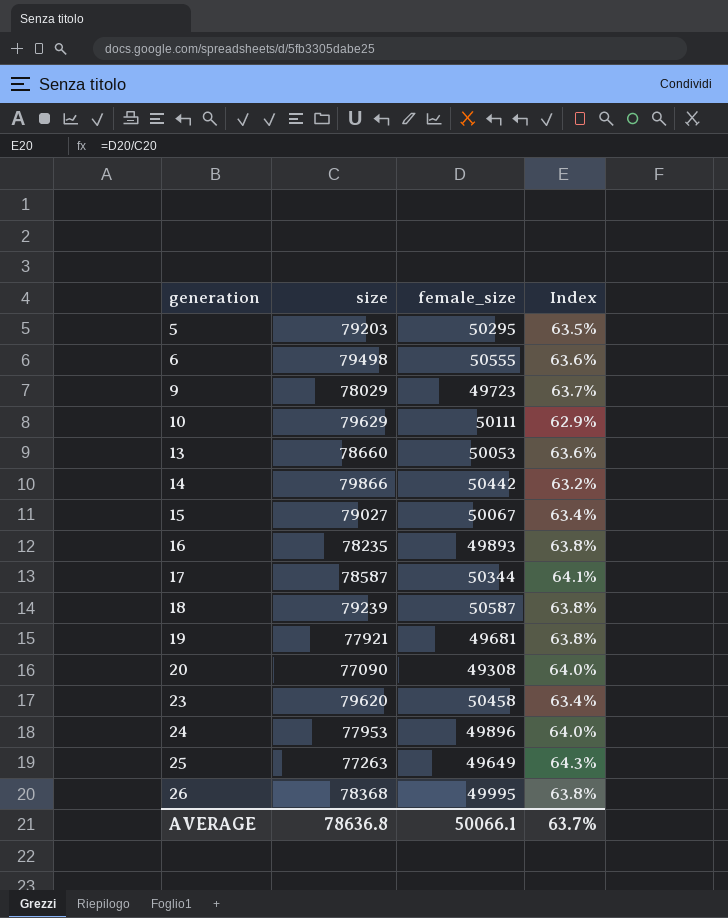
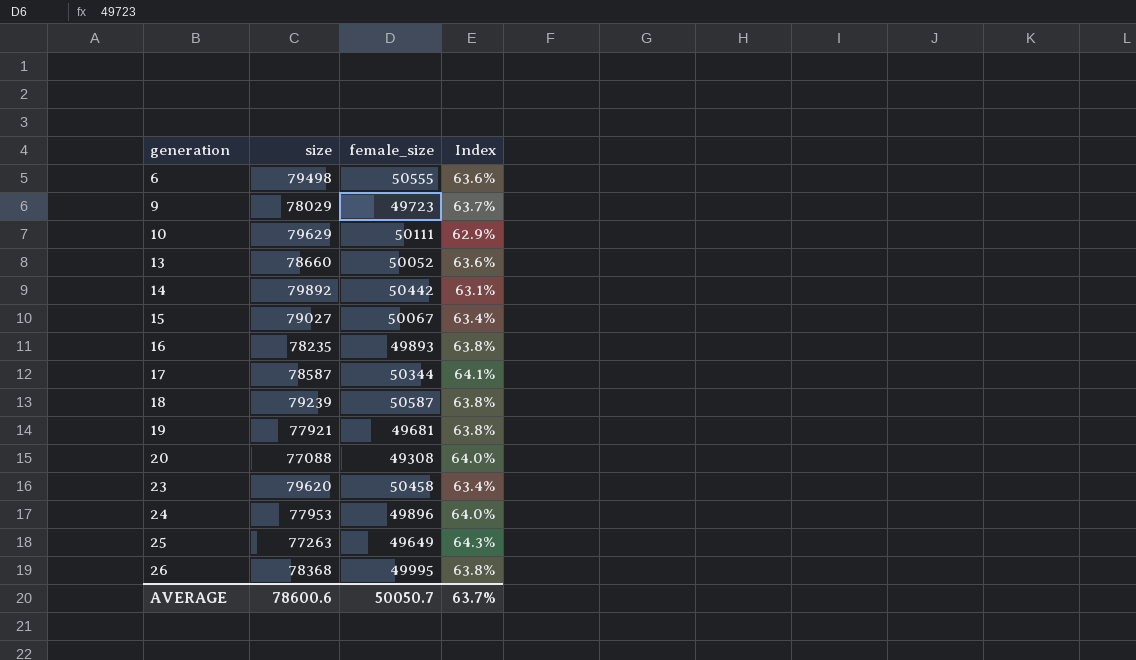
row 5: 79203 | 50295 | 63.5% -> none
13 | female_size: 50053 -> 50052
14 | size: 79866 -> 79892
14 | Index: 63.2% -> 63.1%
20 | size: 77090 -> 77088
AVERAGE | size: 78636.8 -> 78600.6
AVERAGE | female_size: 50066.1 -> 50050.7

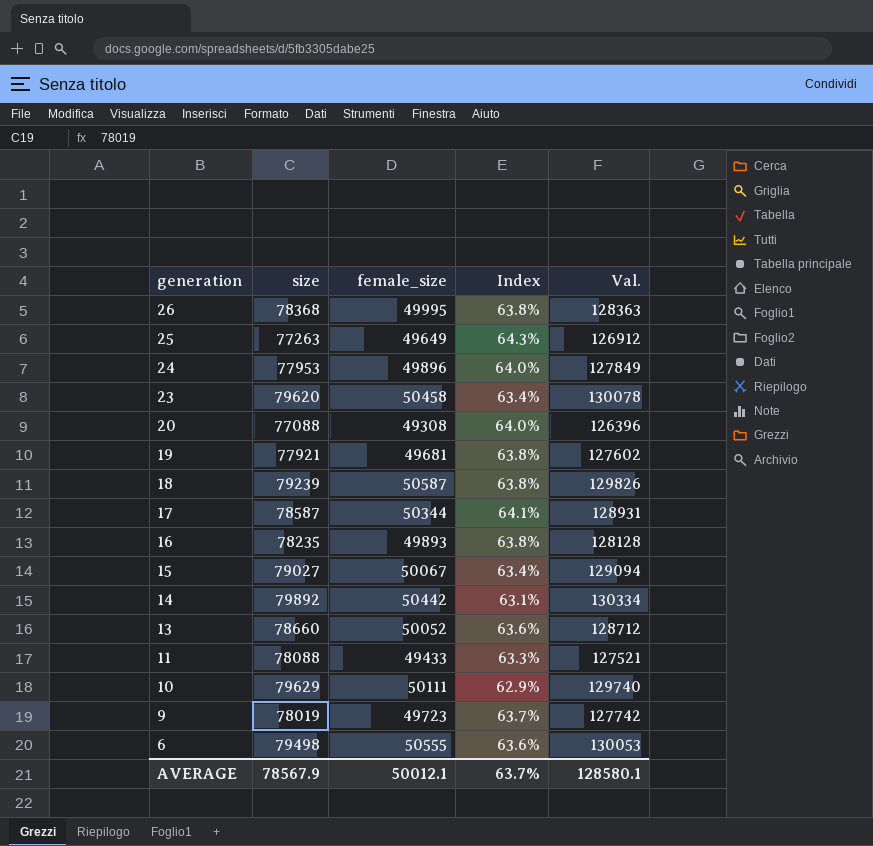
row order: generation ascending -> generation descending
column Val. | formula: none -> [size] + [female_size]
row 11: none -> 78088 | 49433 | 63.3% | 127521
9 | size: 78029 -> 78019
AVERAGE | size: 78600.6 -> 78567.9
AVERAGE | female_size: 50050.7 -> 50012.1

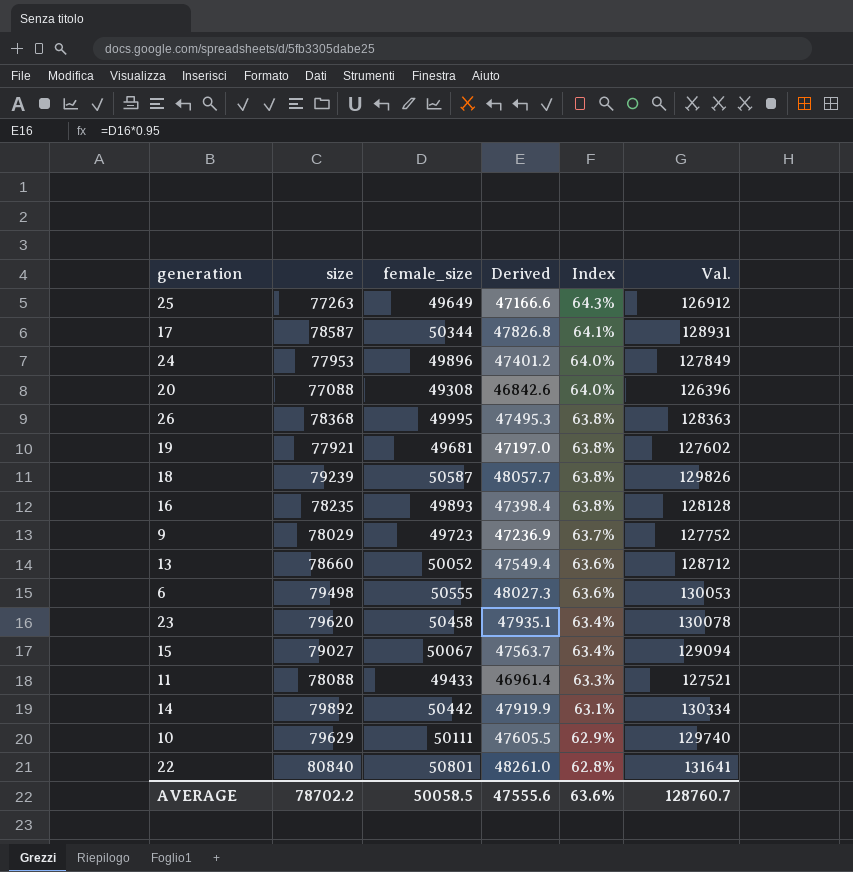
row order: generation descending -> Index descending
column Derived | formula: none -> [female_size] * 0.95
9 | size: 78019 -> 78029
9 | Val.: 127742 -> 127752
row 22: none -> 80840 | 50801 | 48261.0 | 62.8% | 131641
AVERAGE | size: 78567.9 -> 78702.2
AVERAGE | female_size: 50012.1 -> 50058.5
AVERAGE | Index: 63.7% -> 63.6%
AVERAGE | Val.: 128580.1 -> 128760.7

